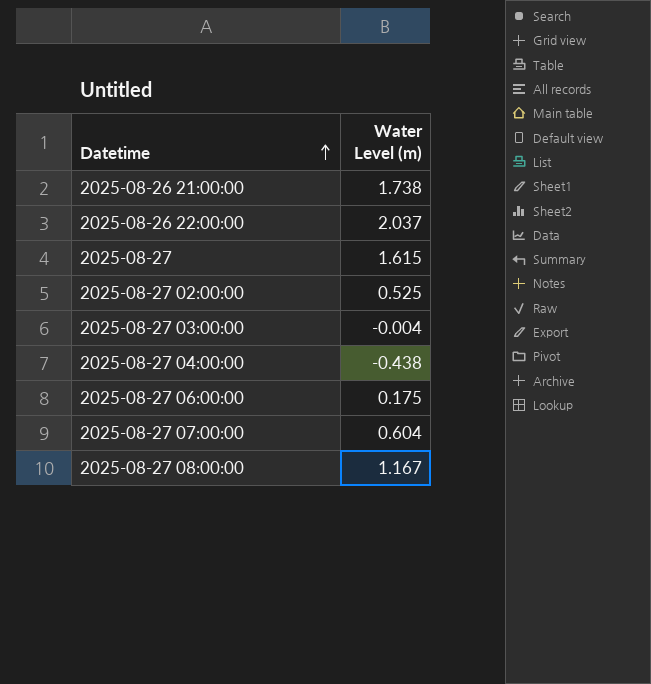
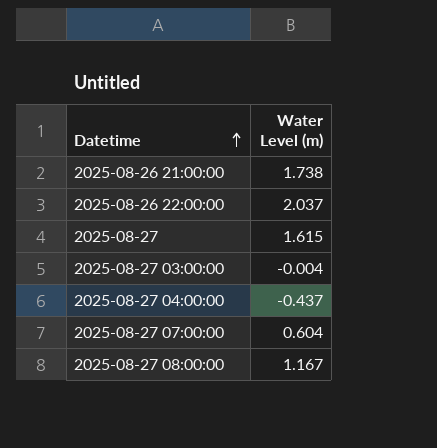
row 2025-08-27 02:00:00: 0.525 -> none
row 2025-08-27 06:00:00: 0.175 -> none
2025-08-27 04:00:00 | Water Level (m): -0.438 -> -0.437

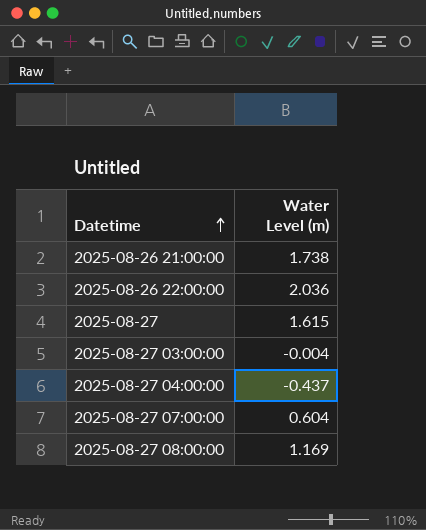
2025-08-26 22:00:00 | Water Level (m): 2.037 -> 2.036
2025-08-27 08:00:00 | Water Level (m): 1.167 -> 1.169

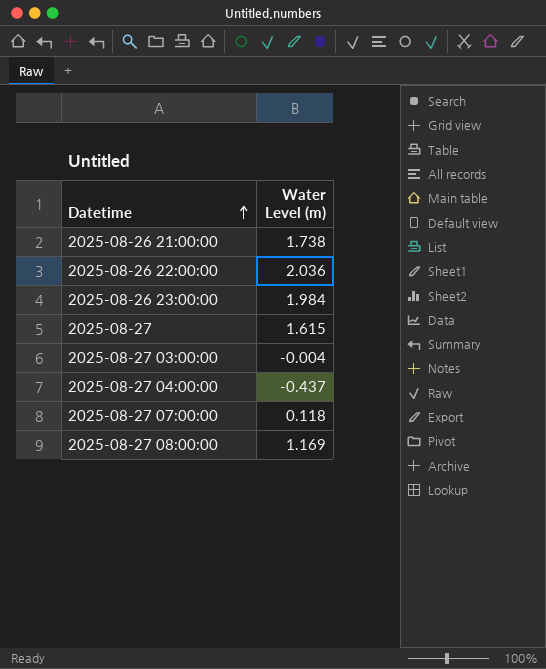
row 2025-08-26 23:00:00: none -> 1.984
2025-08-27 07:00:00 | Water Level (m): 0.604 -> 0.118

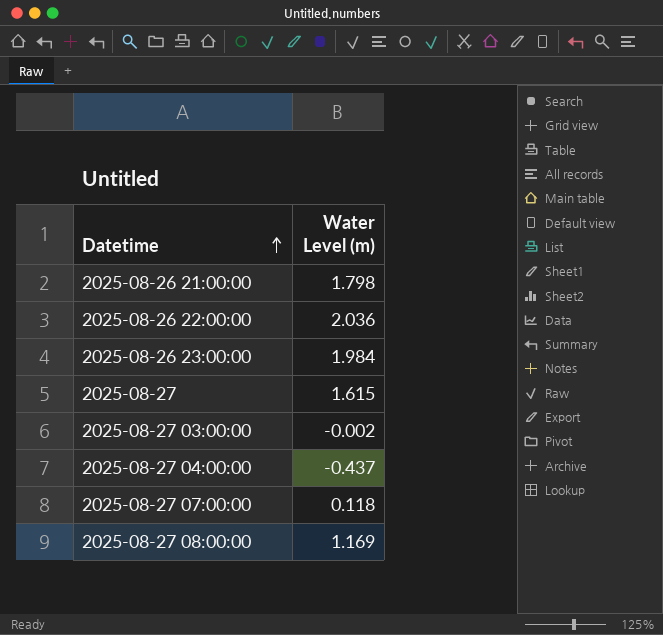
2025-08-26 21:00:00 | Water Level (m): 1.738 -> 1.798
2025-08-27 03:00:00 | Water Level (m): -0.004 -> -0.002

